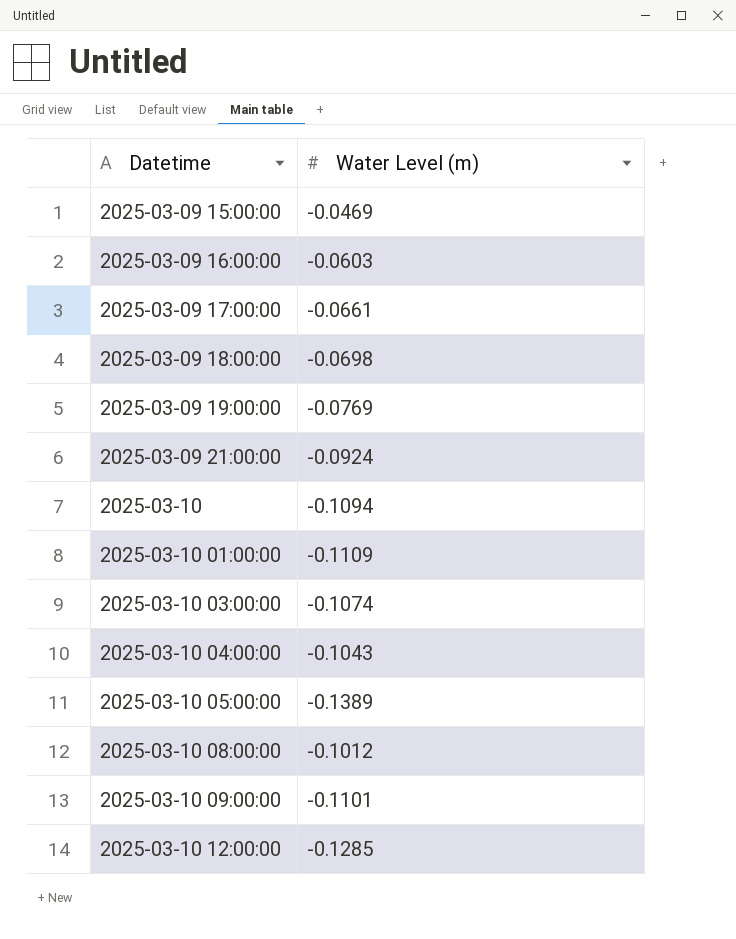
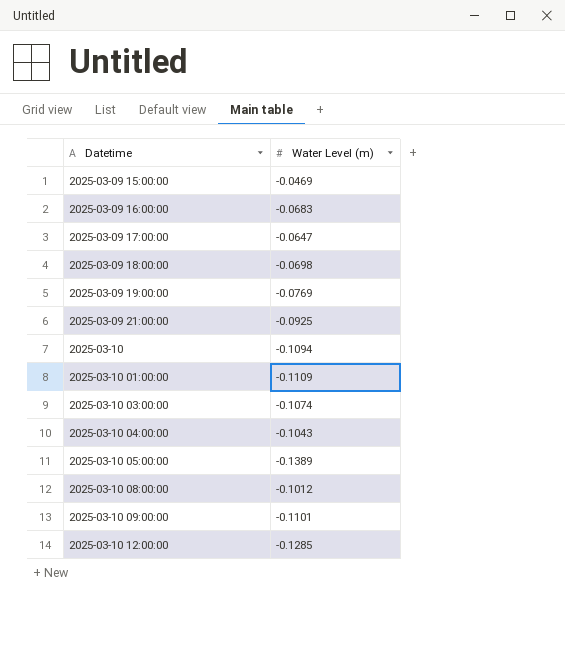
2025-03-09 16:00:00 | Water Level (m): -0.0603 -> -0.0683
2025-03-09 17:00:00 | Water Level (m): -0.0661 -> -0.0647
2025-03-09 21:00:00 | Water Level (m): -0.0924 -> -0.0925

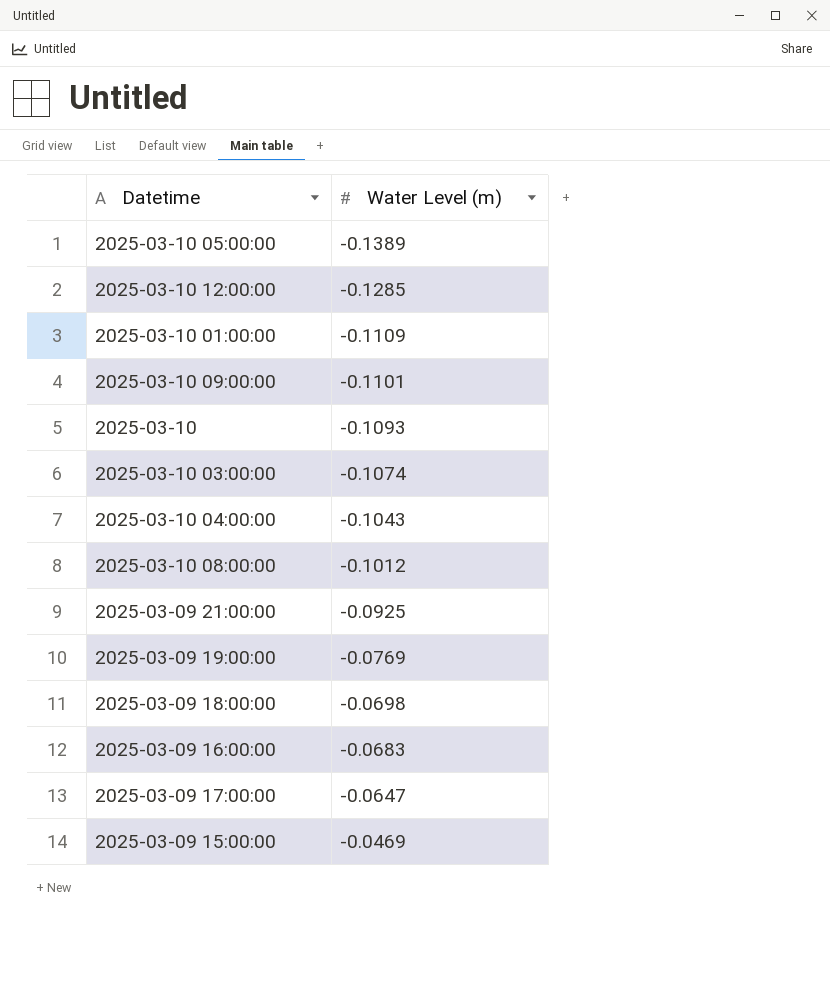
row order: Datetime ascending -> Water Level (m) ascending
2025-03-10 | Water Level (m): -0.1094 -> -0.1093

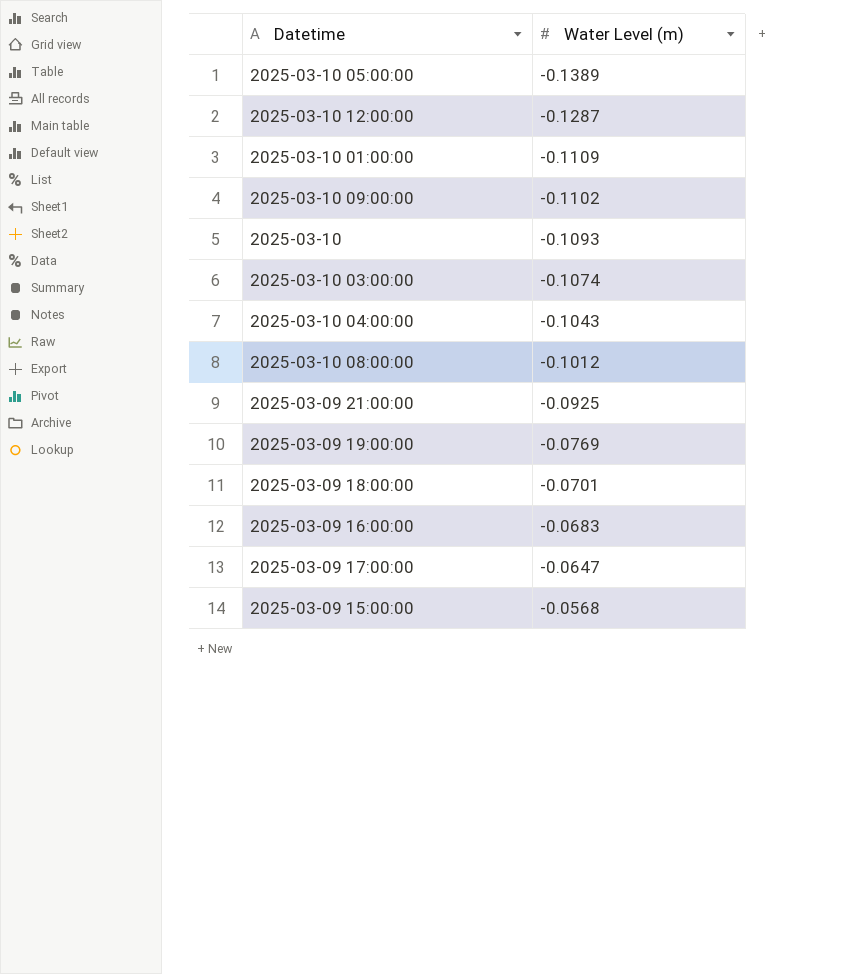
2025-03-10 12:00:00 | Water Level (m): -0.1285 -> -0.1287
2025-03-10 09:00:00 | Water Level (m): -0.1101 -> -0.1102
2025-03-09 18:00:00 | Water Level (m): -0.0698 -> -0.0701
2025-03-09 15:00:00 | Water Level (m): -0.0469 -> -0.0568

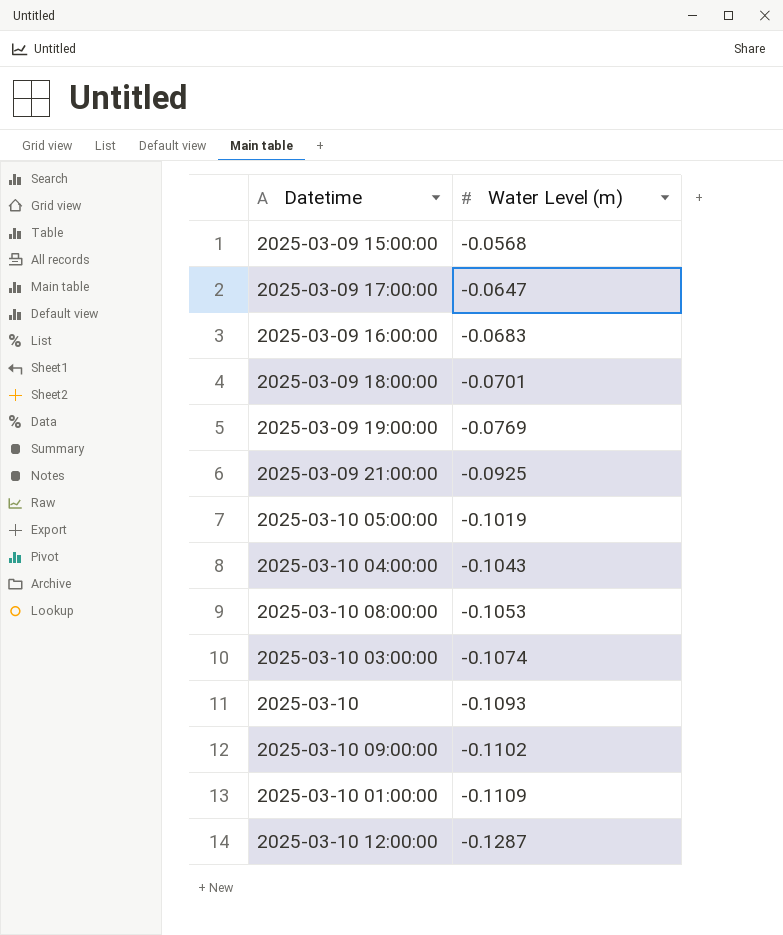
row order: Water Level (m) ascending -> Water Level (m) descending
2025-03-10 05:00:00 | Water Level (m): -0.1389 -> -0.1019
2025-03-10 08:00:00 | Water Level (m): -0.1012 -> -0.1053

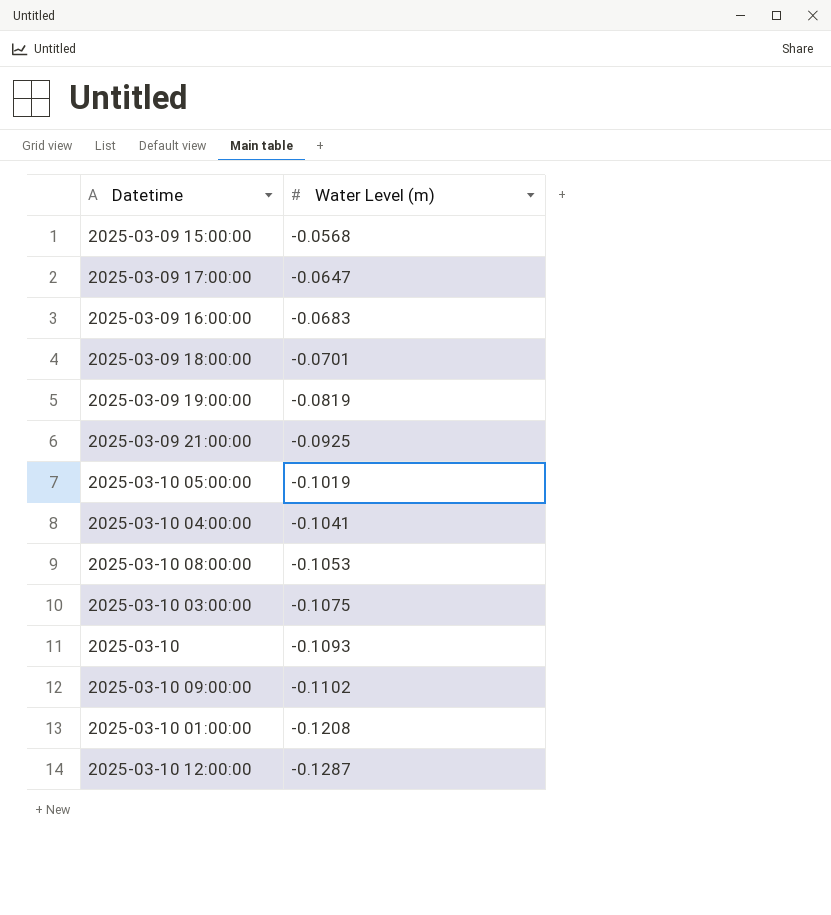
2025-03-09 19:00:00 | Water Level (m): -0.0769 -> -0.0819
2025-03-10 04:00:00 | Water Level (m): -0.1043 -> -0.1041
2025-03-10 03:00:00 | Water Level (m): -0.1074 -> -0.1075
2025-03-10 01:00:00 | Water Level (m): -0.1109 -> -0.1208

